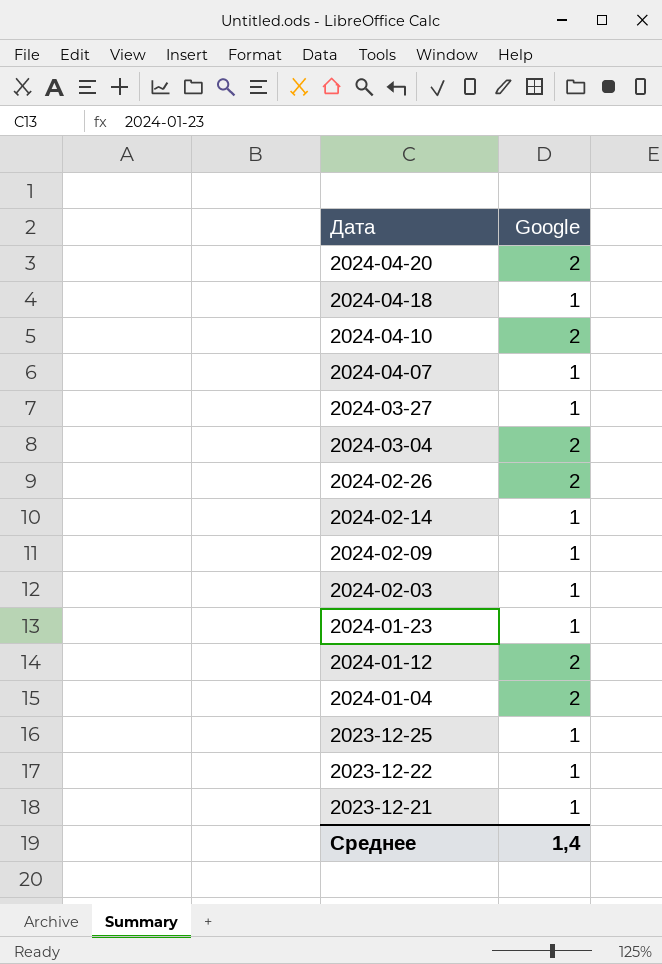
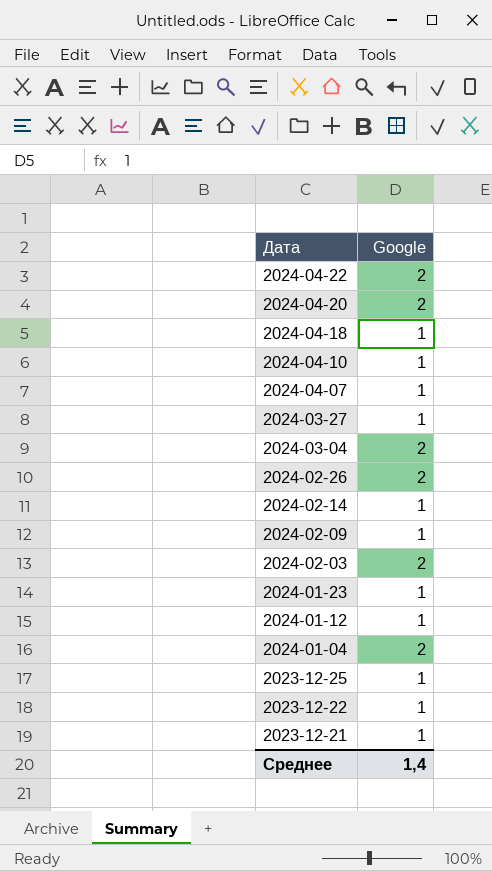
row 2024-04-22: none -> 2
2024-04-10 | Google: 2 -> 1
2024-02-03 | Google: 1 -> 2
2024-01-12 | Google: 2 -> 1

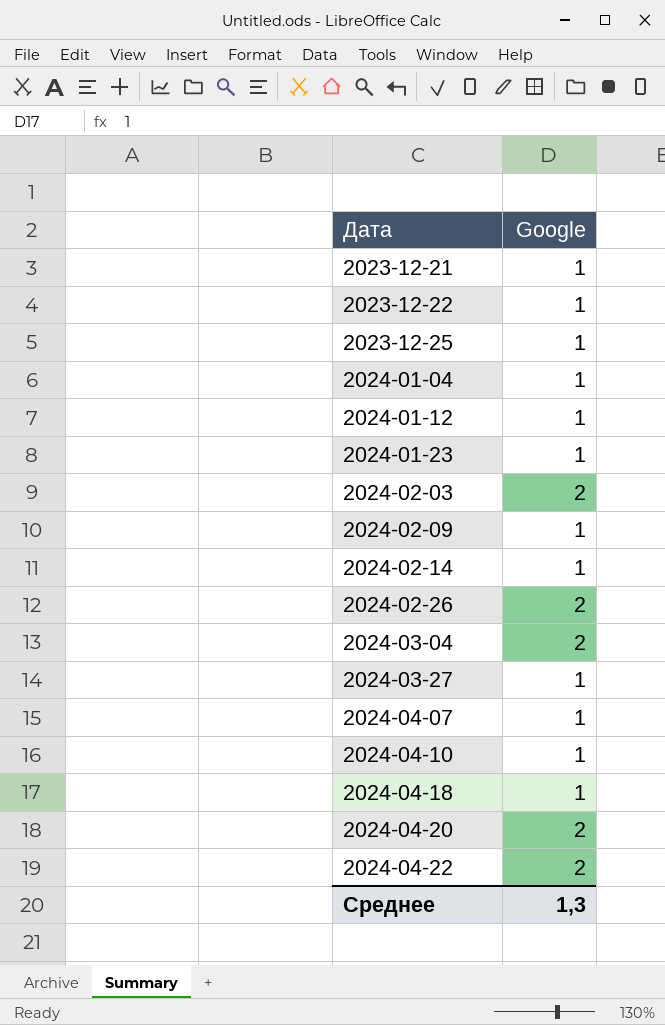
row order: Дата descending -> Дата ascending
2024-01-04 | Google: 2 -> 1
Среднее | Google: 1,4 -> 1,3

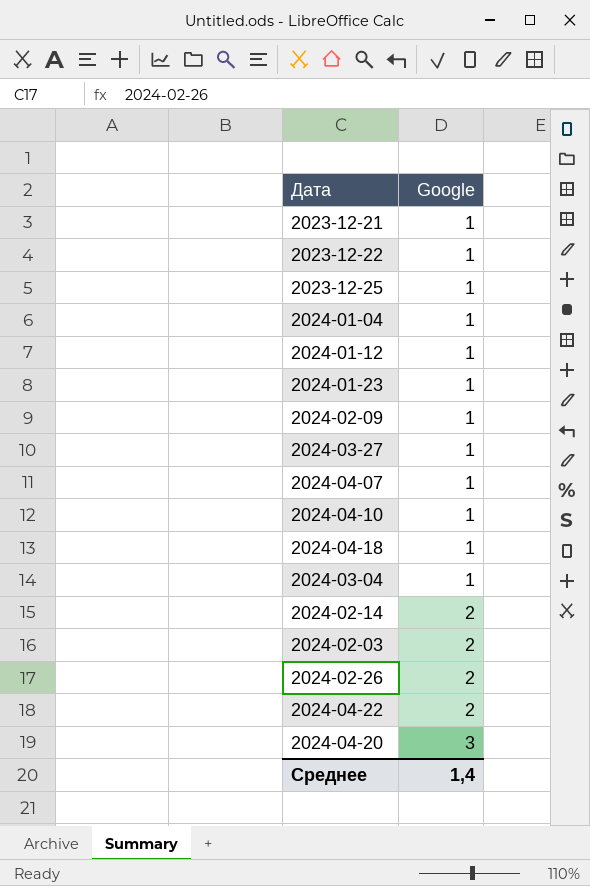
row order: Дата ascending -> Google ascending
2024-03-04 | Google: 2 -> 1
2024-02-14 | Google: 1 -> 2
2024-04-20 | Google: 2 -> 3
Среднее | Google: 1,3 -> 1,4

